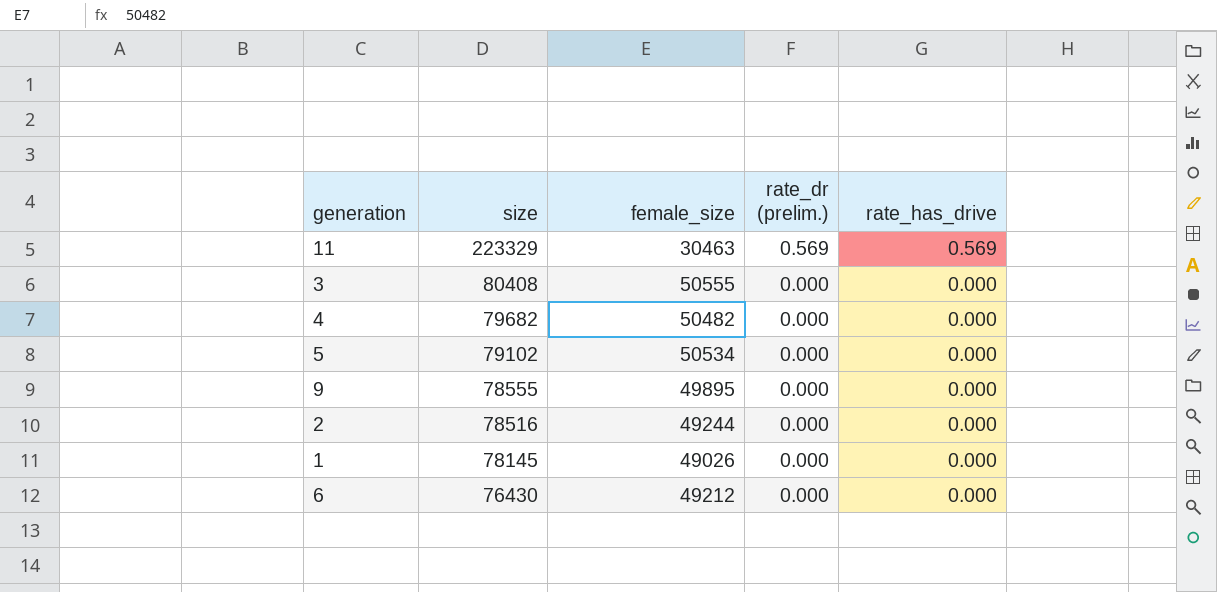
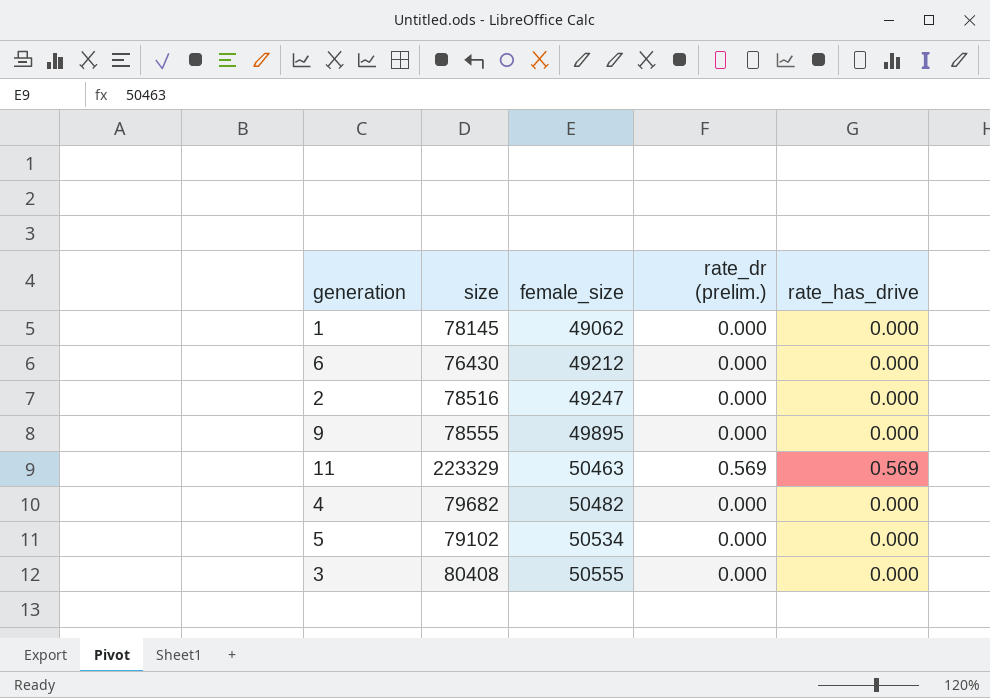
row order: size descending -> female_size ascending
1 | female_size: 49026 -> 49062
2 | female_size: 49244 -> 49247
11 | female_size: 30463 -> 50463

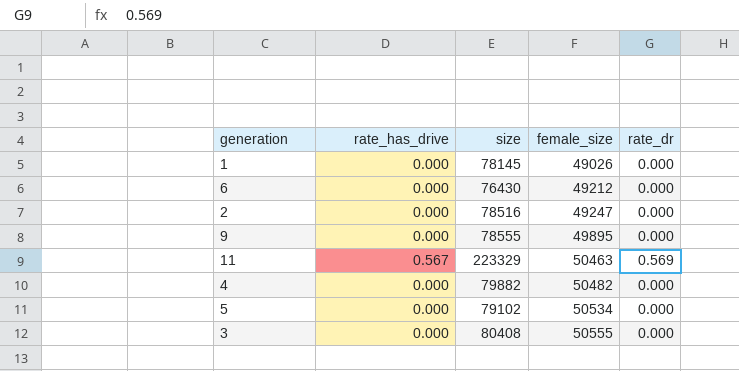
column rate_has_drive | position: 5 -> 2
column name: rate_dr (prelim.) -> rate_dr
1 | female_size: 49062 -> 49026
11 | rate_has_drive: 0.569 -> 0.567
4 | size: 79682 -> 79882

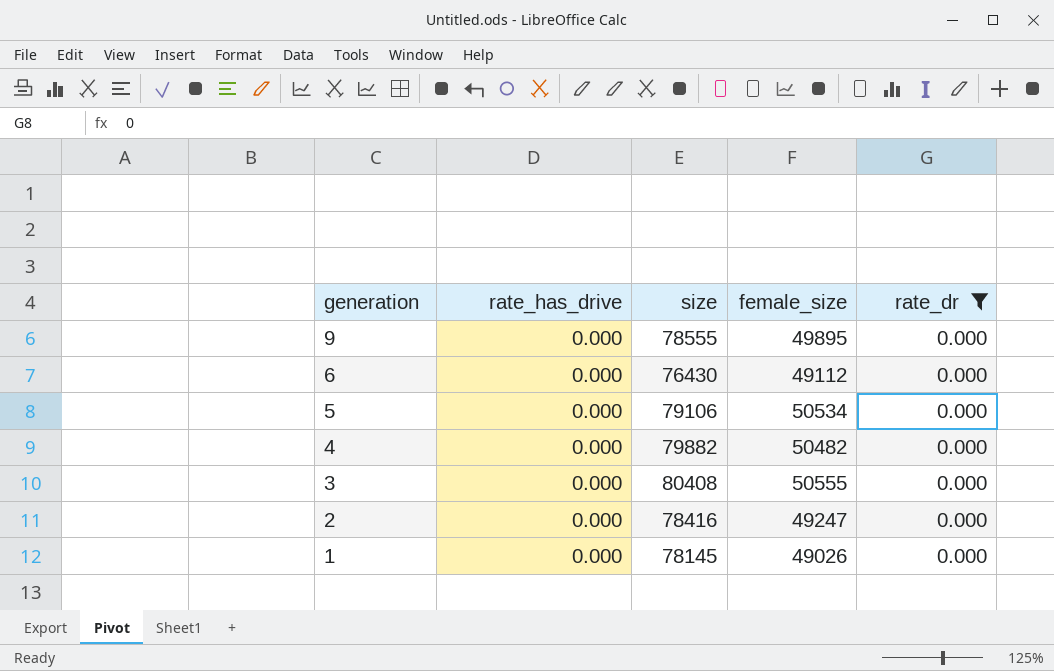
filter: none -> rate_dr = 0.000
row order: female_size ascending -> generation descending
6 | female_size: 49212 -> 49112
5 | size: 79102 -> 79106
2 | size: 78516 -> 78416

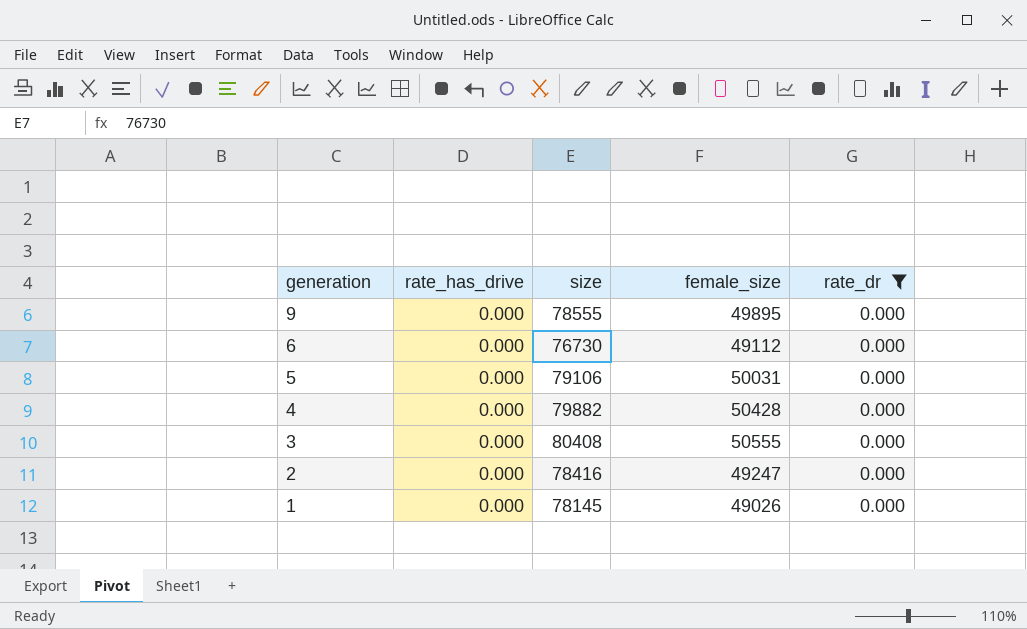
6 | size: 76430 -> 76730
5 | female_size: 50534 -> 50031
4 | female_size: 50482 -> 50428

